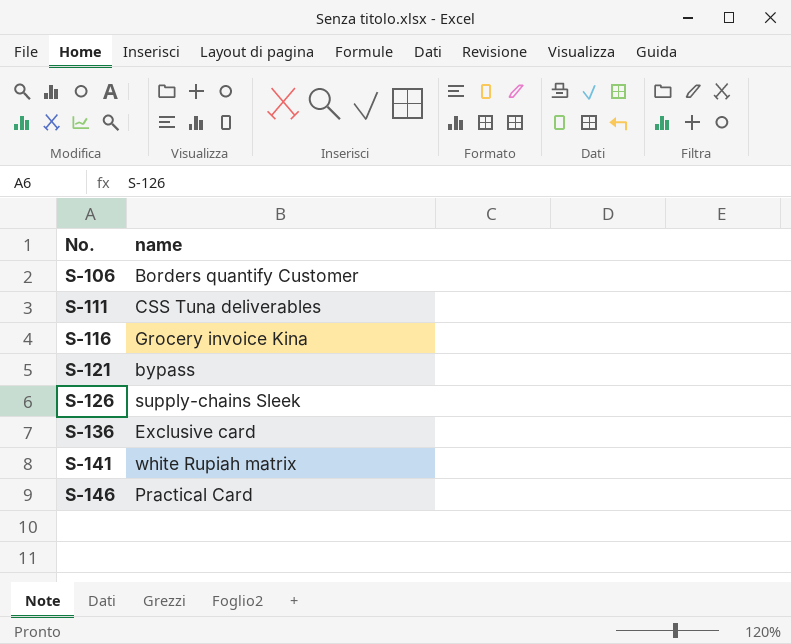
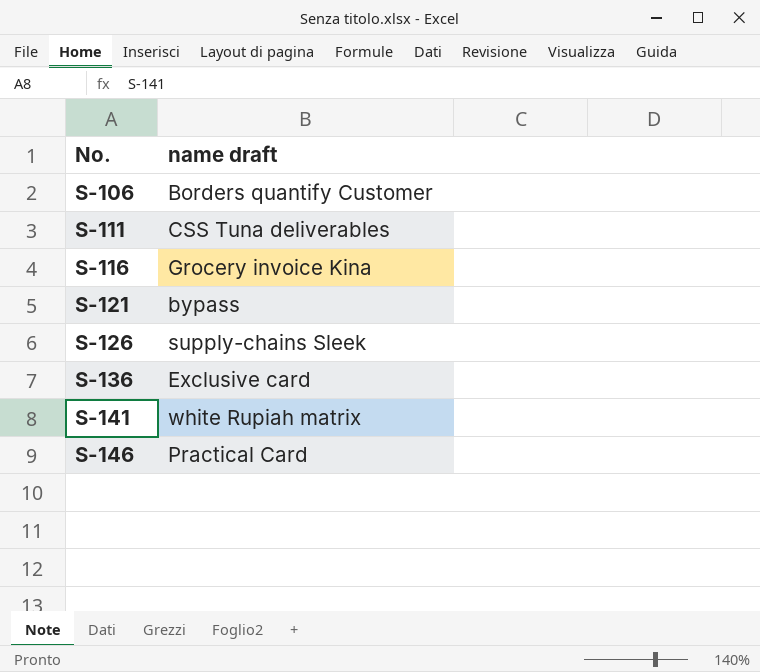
column name: name -> name draft

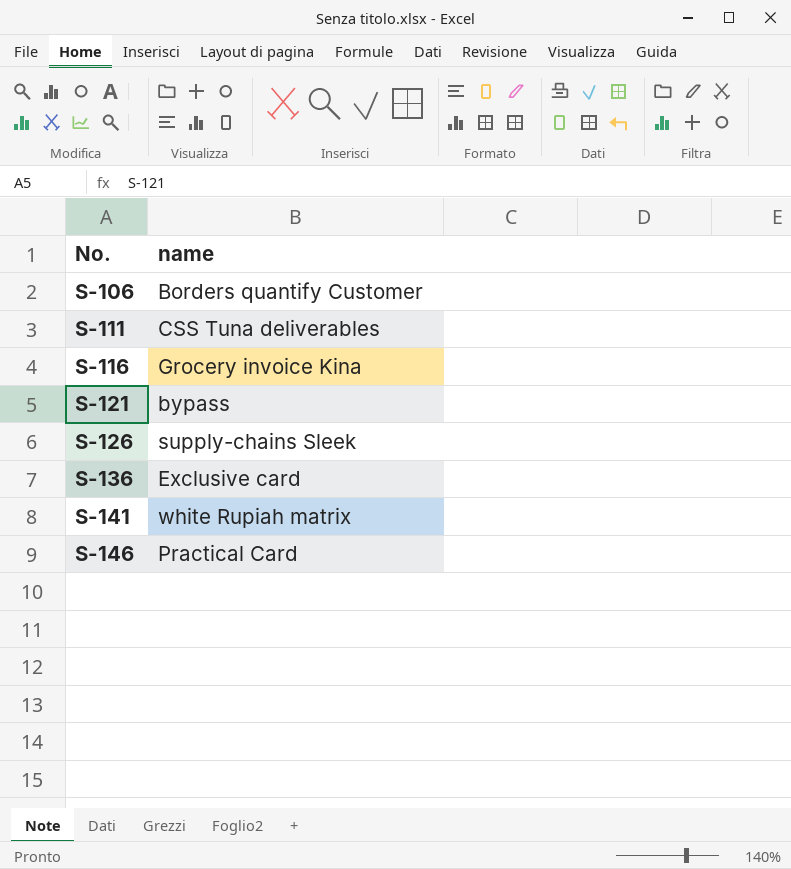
column name: name draft -> name

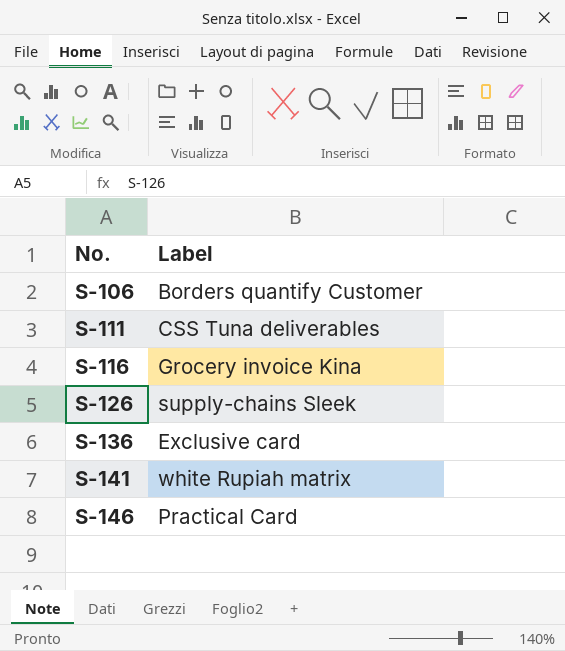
column name: name -> Label
row S-121: bypass -> none

